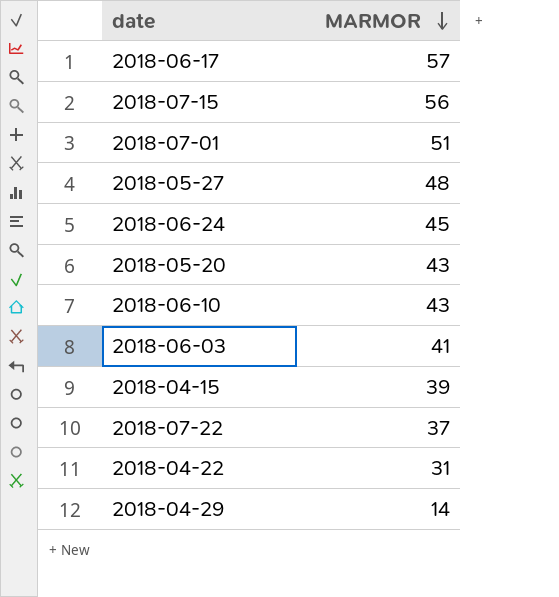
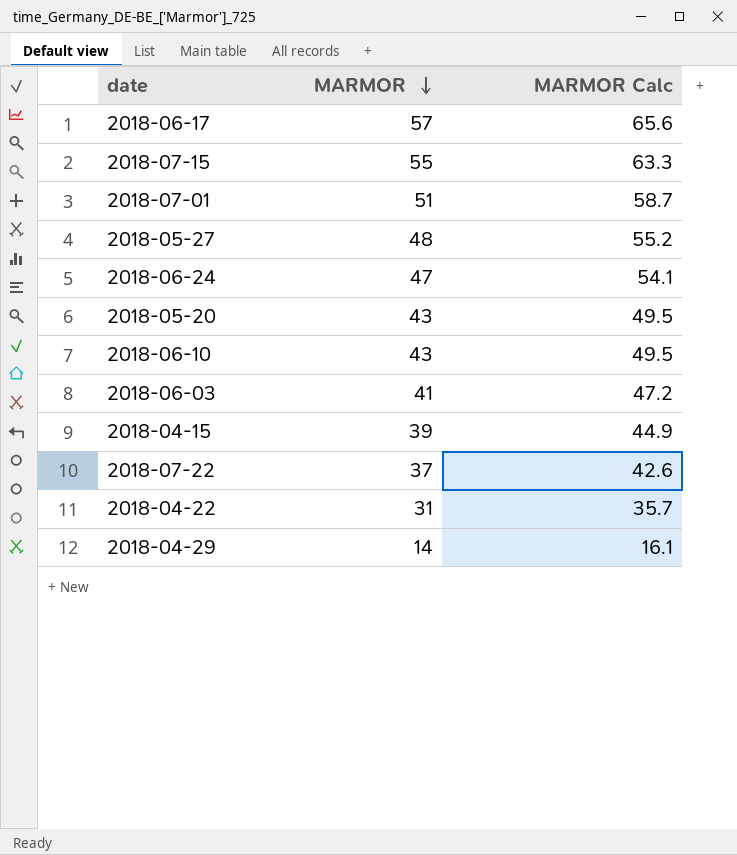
column MARMOR Calc | formula: none -> [MARMOR] * 1.15
2018-07-15 | MARMOR: 56 -> 55
2018-06-24 | MARMOR: 45 -> 47

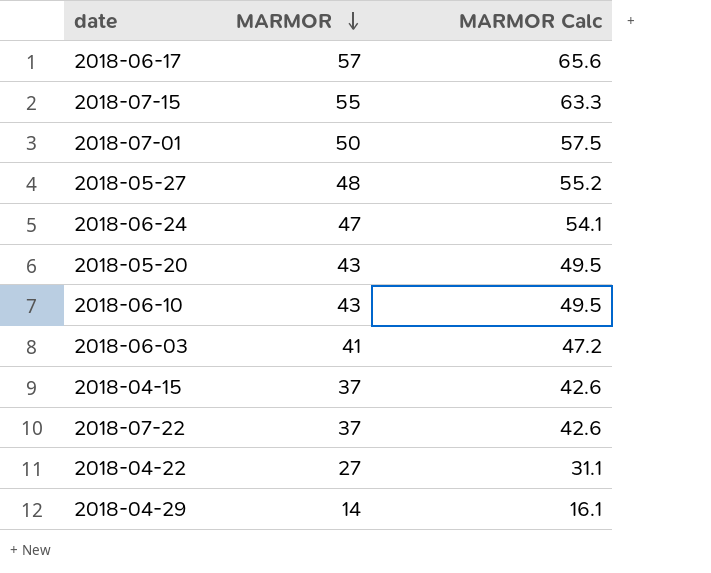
2018-07-01 | MARMOR: 51 -> 50
2018-07-01 | MARMOR Calc: 58.7 -> 57.5
2018-04-15 | MARMOR: 39 -> 37
2018-04-15 | MARMOR Calc: 44.9 -> 42.6
2018-04-22 | MARMOR: 31 -> 27
2018-04-22 | MARMOR Calc: 35.7 -> 31.1

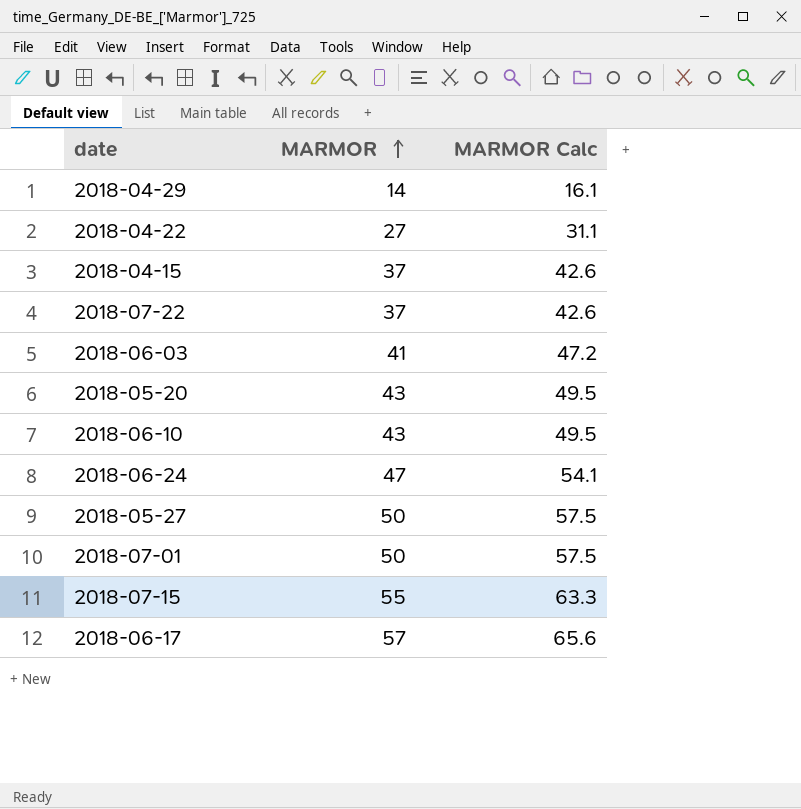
row order: MARMOR descending -> MARMOR ascending
2018-05-27 | MARMOR: 48 -> 50
2018-05-27 | MARMOR Calc: 55.2 -> 57.5

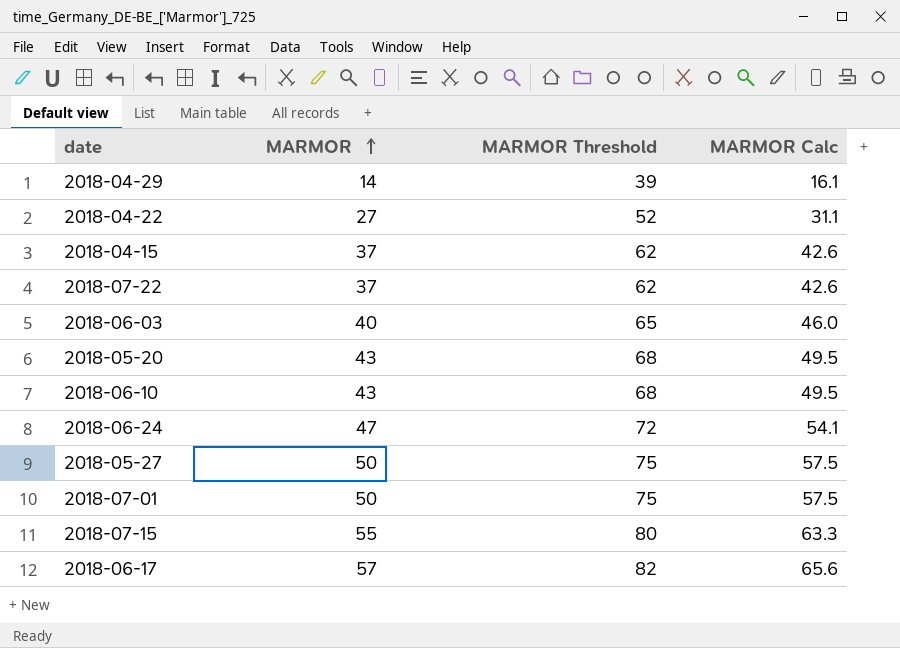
column MARMOR Threshold | formula: none -> [MARMOR] + 25
2018-06-03 | MARMOR: 41 -> 40
2018-06-03 | MARMOR Calc: 47.2 -> 46.0

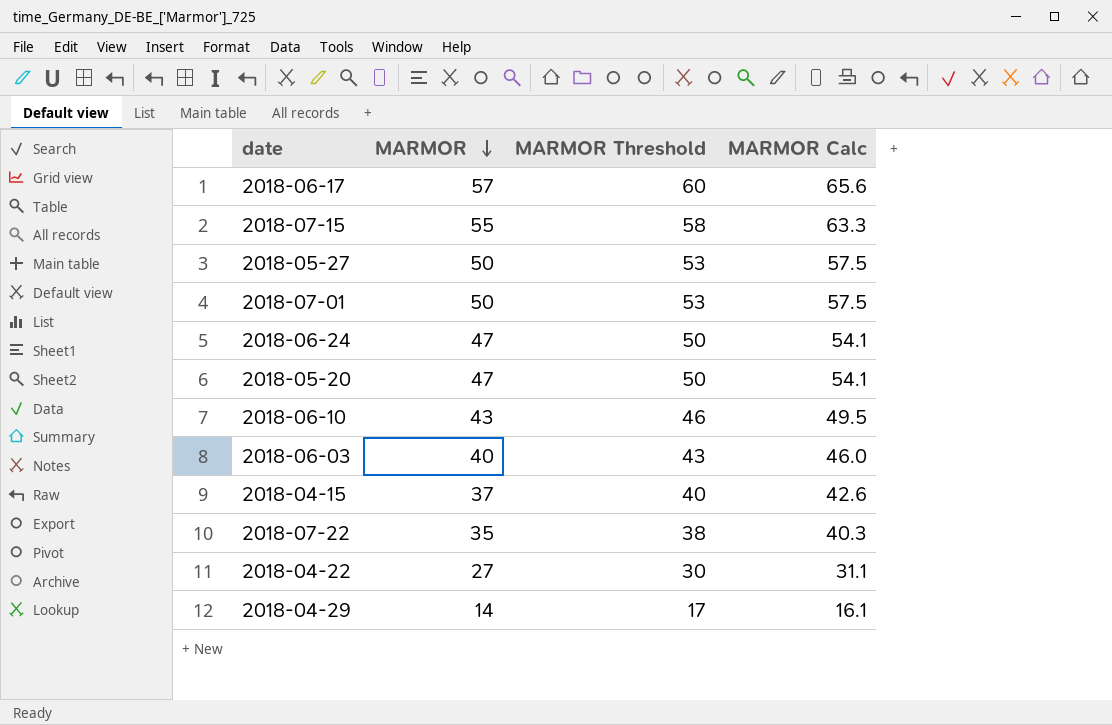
row order: MARMOR ascending -> MARMOR descending
column MARMOR Threshold | formula: [MARMOR] + 25 -> [MARMOR] + 3
2018-05-20 | MARMOR: 43 -> 47
2018-05-20 | MARMOR Calc: 49.5 -> 54.1
2018-07-22 | MARMOR: 37 -> 35
2018-07-22 | MARMOR Calc: 42.6 -> 40.3

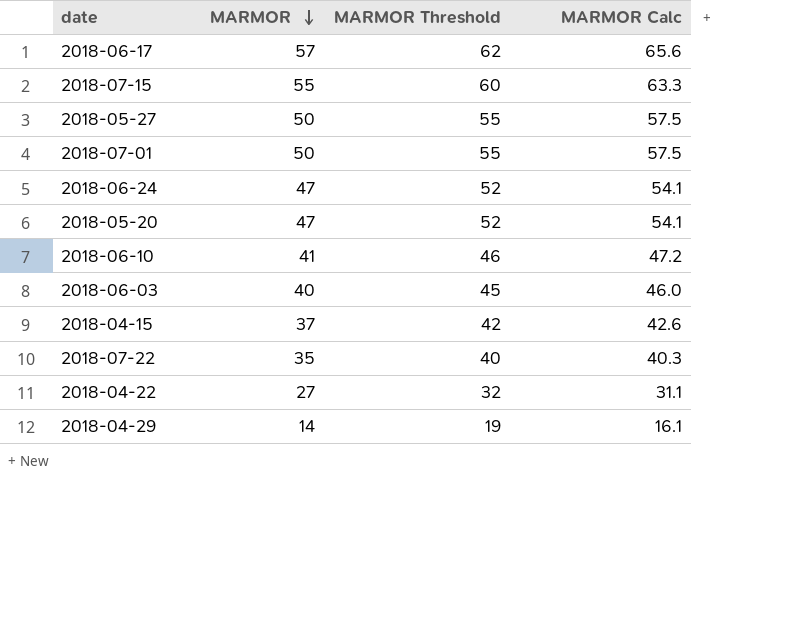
column MARMOR Threshold | formula: [MARMOR] + 3 -> [MARMOR] + 5
2018-06-10 | MARMOR: 43 -> 41
2018-06-10 | MARMOR Calc: 49.5 -> 47.2

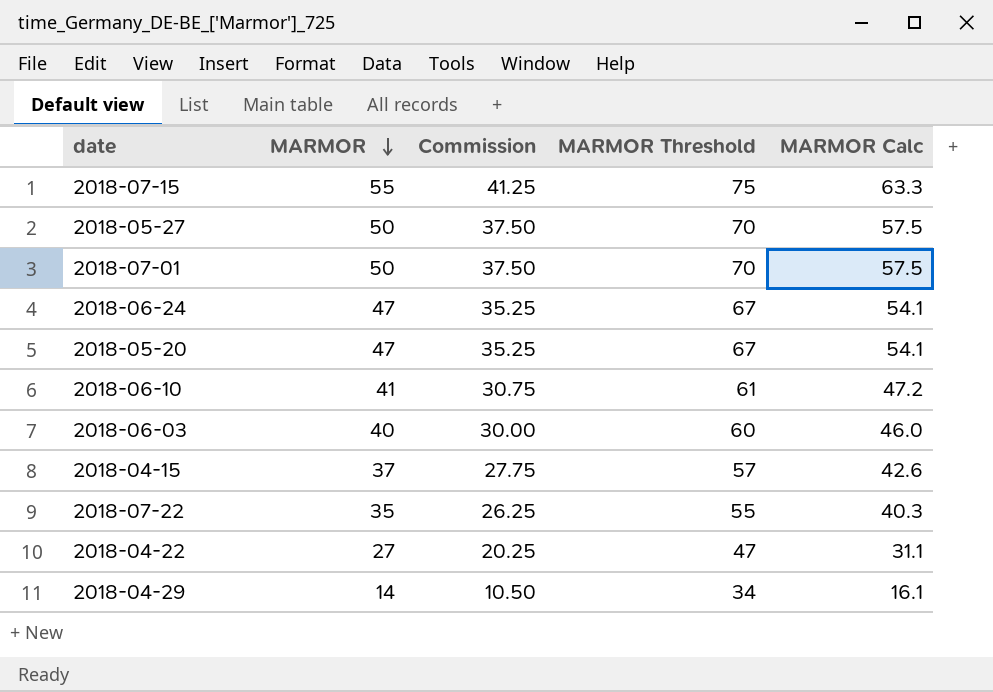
column Commission | formula: none -> [MARMOR] * 0.75
column MARMOR Threshold | formula: [MARMOR] + 5 -> [MARMOR] + 20
row 2018-06-17: 57 | 62 | 65.6 -> none

